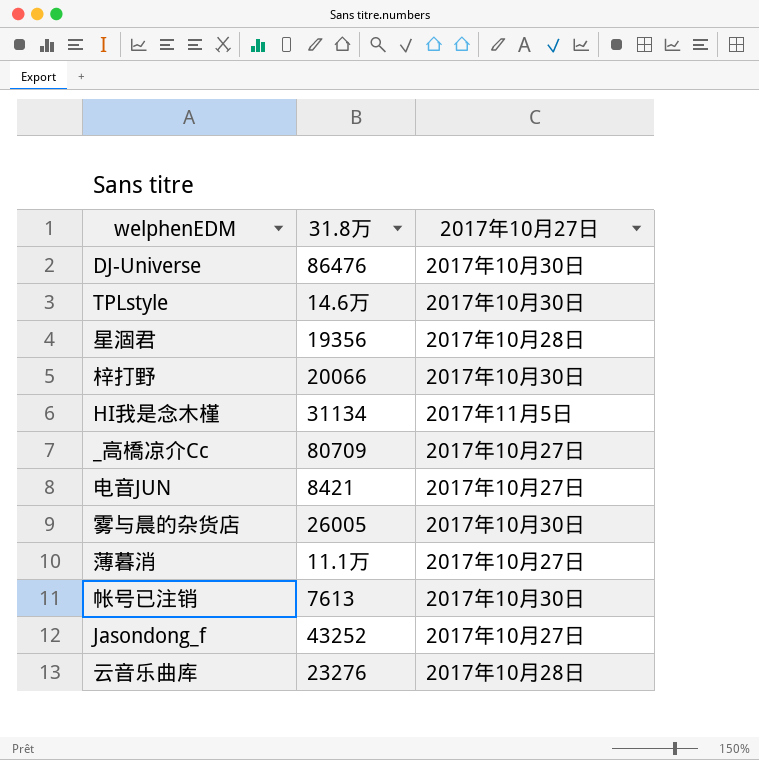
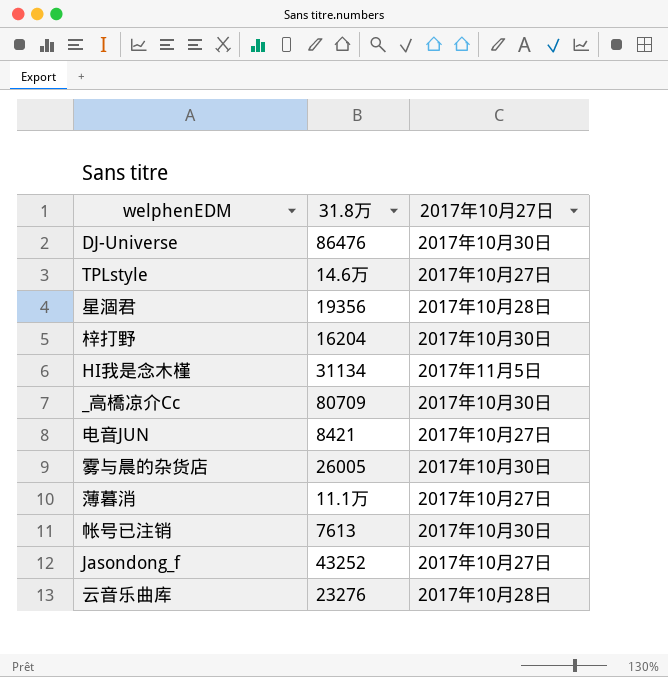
TPLstyle | 2017年10月27日: 2017年10月30日 -> 2017年10月27日
梓打野 | 31.8万: 20066 -> 16204
_高橋凉介Cc | 2017年10月27日: 2017年10月27日 -> 2017年10月30日

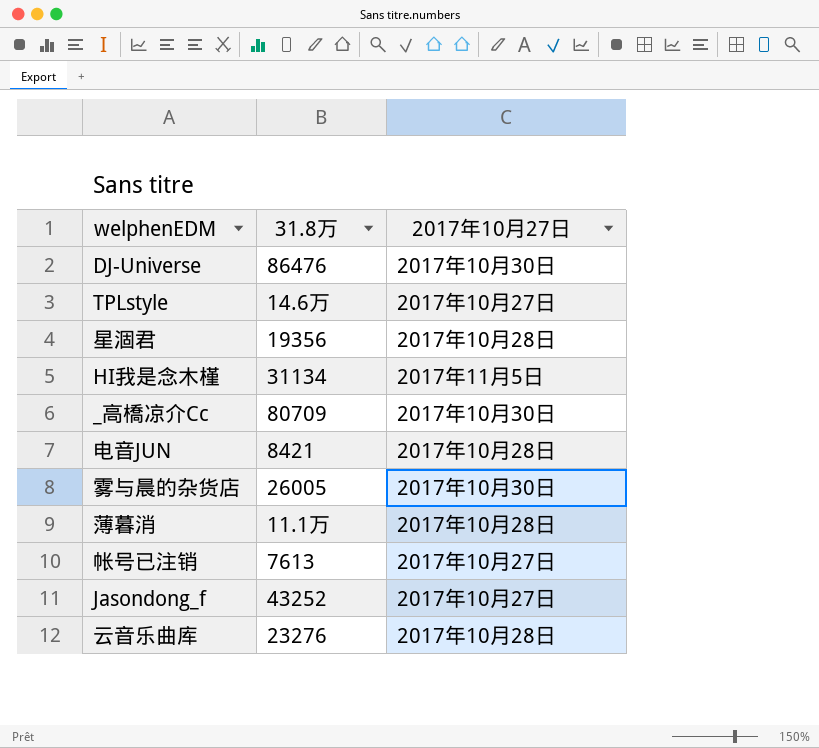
row 梓打野: 16204 | 2017年10月30日 -> none
电音JUN | 2017年10月27日: 2017年10月27日 -> 2017年10月28日
薄暮消 | 2017年10月27日: 2017年10月27日 -> 2017年10月28日
帐号已注销 | 2017年10月27日: 2017年10月30日 -> 2017年10月27日

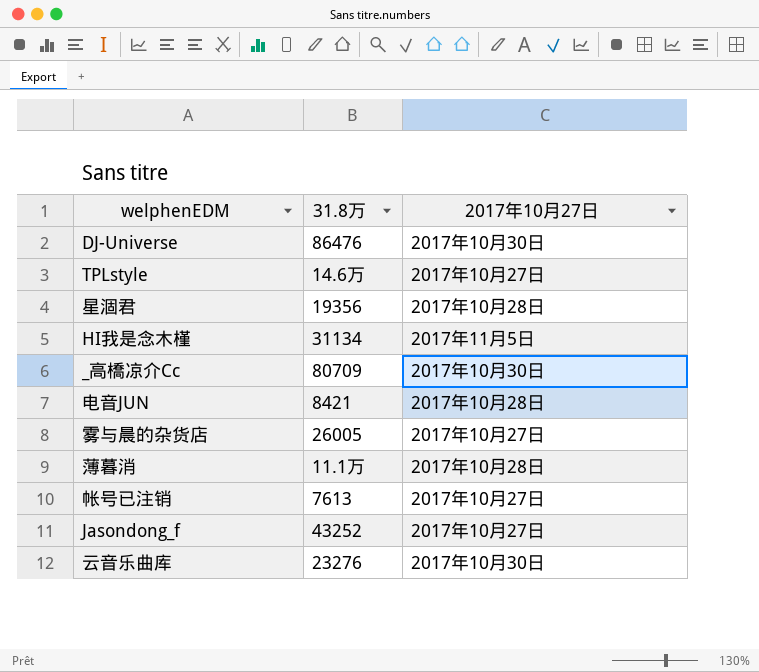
雾与晨的杂货店 | 2017年10月27日: 2017年10月30日 -> 2017年10月27日
云音乐曲库 | 2017年10月27日: 2017年10月28日 -> 2017年10月30日

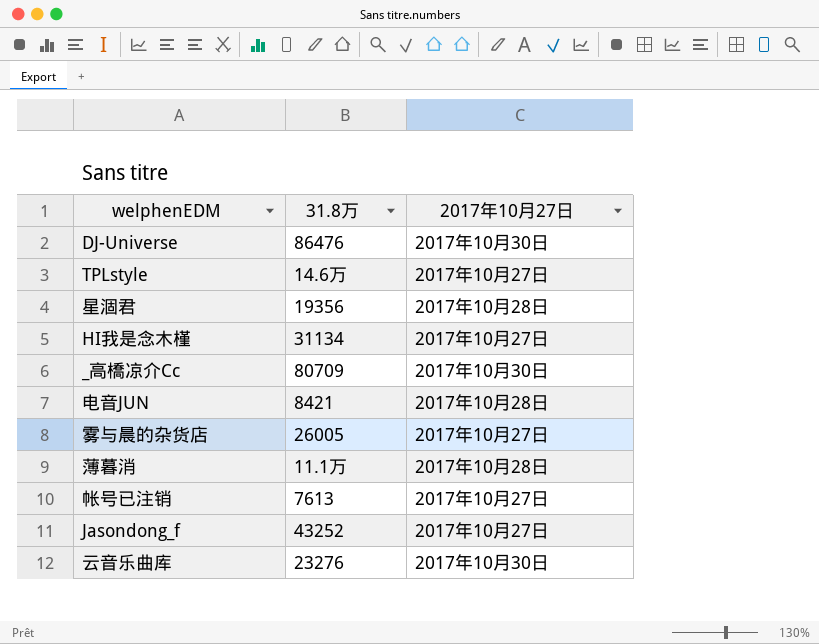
HI我是念木槿 | 2017年10月27日: 2017年11月5日 -> 2017年10月27日

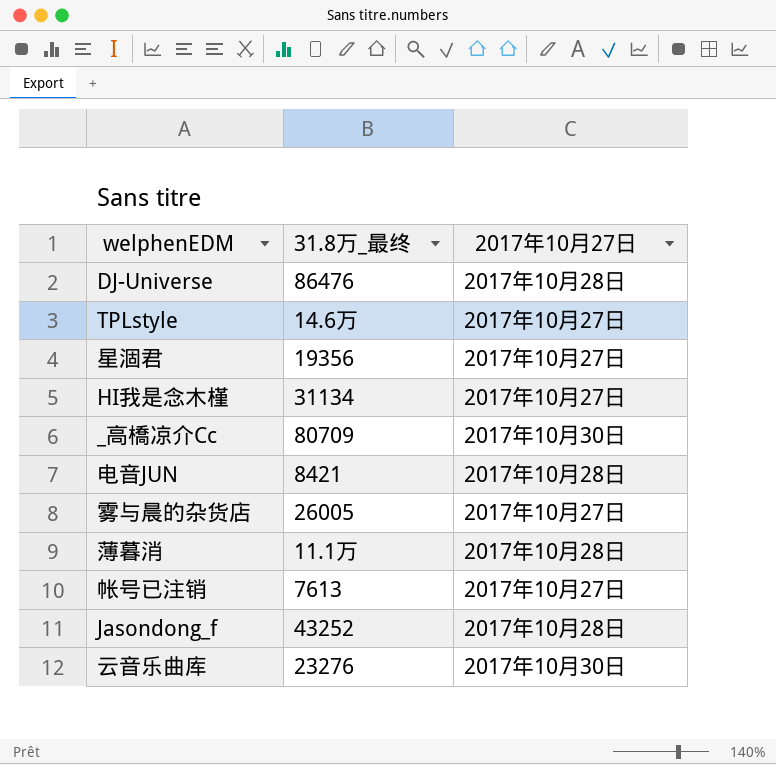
column name: 31.8万 -> 31.8万_最终
DJ-Universe | 2017年10月27日: 2017年10月30日 -> 2017年10月28日
星涸君 | 2017年10月27日: 2017年10月28日 -> 2017年10月27日
Jasondong_f | 2017年10月27日: 2017年10月27日 -> 2017年10月28日

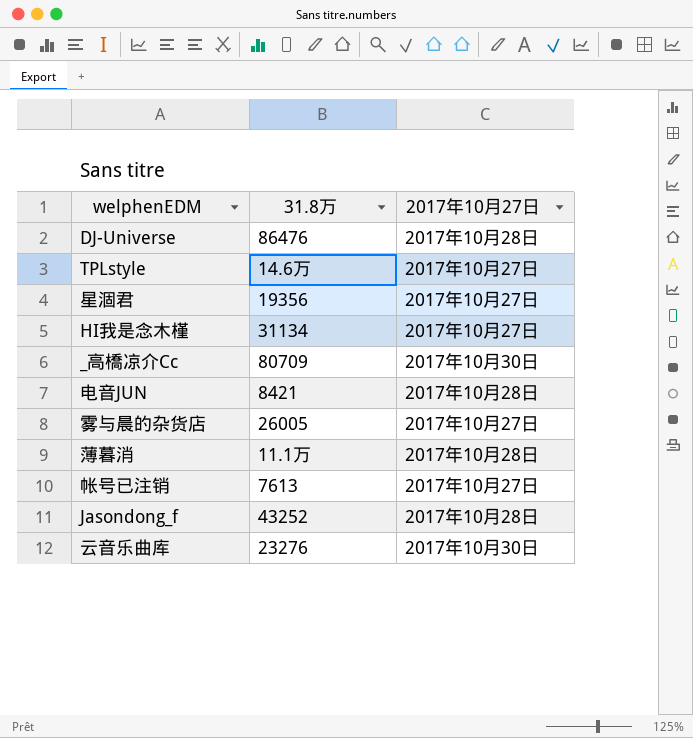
column name: 31.8万_最终 -> 31.8万

